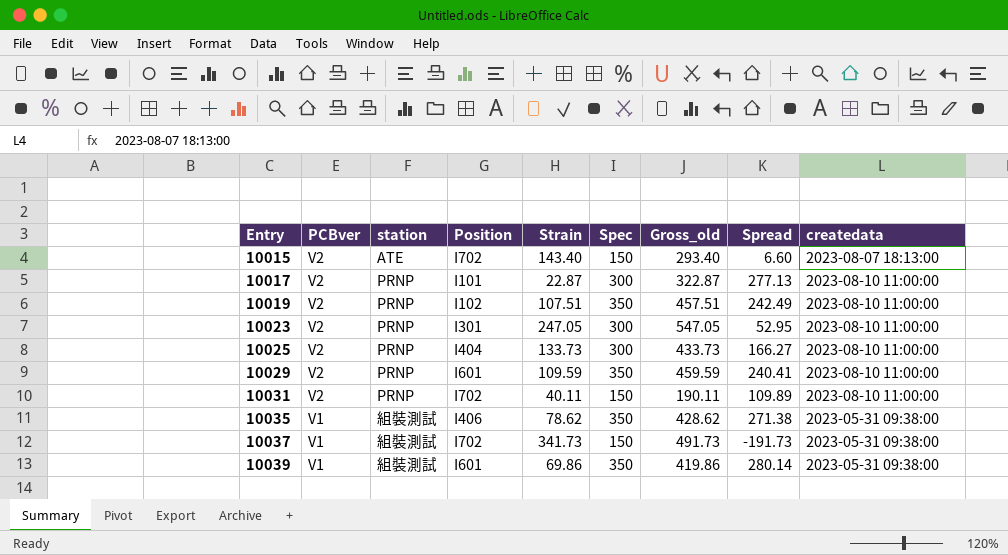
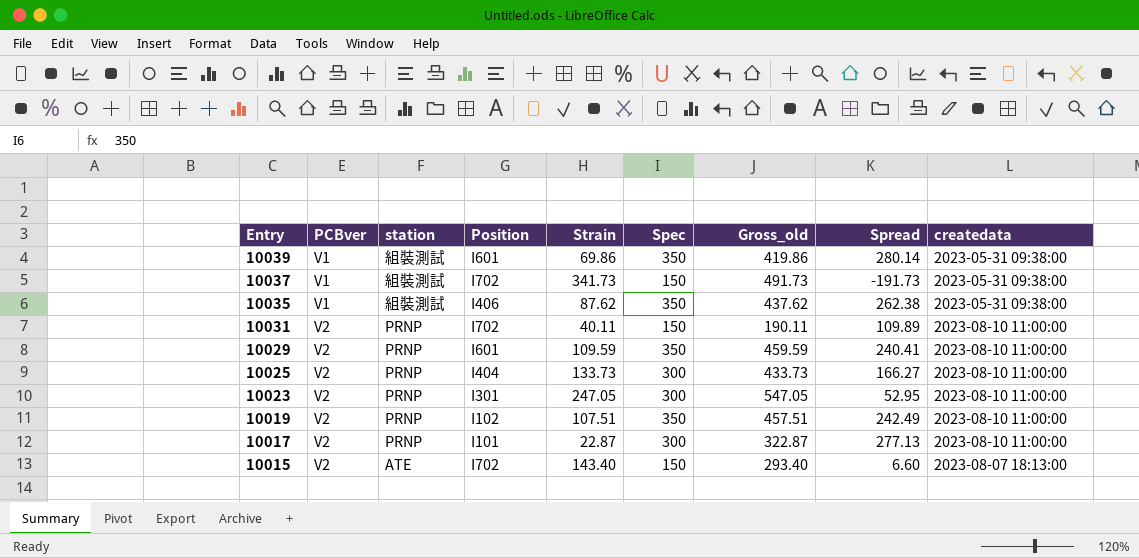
row order: Entry ascending -> Entry descending
10035 | Strain: 78.62 -> 87.62
10035 | Gross_old: 428.62 -> 437.62
10035 | Spread: 271.38 -> 262.38

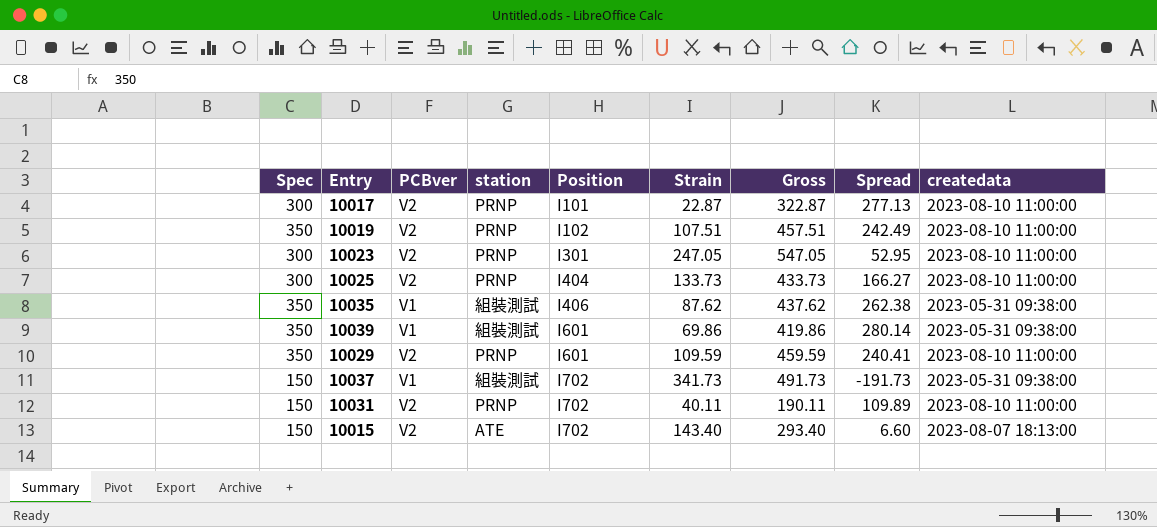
row order: Entry descending -> Position ascending
column Spec | position: 6 -> 1
column name: Gross_old -> Gross

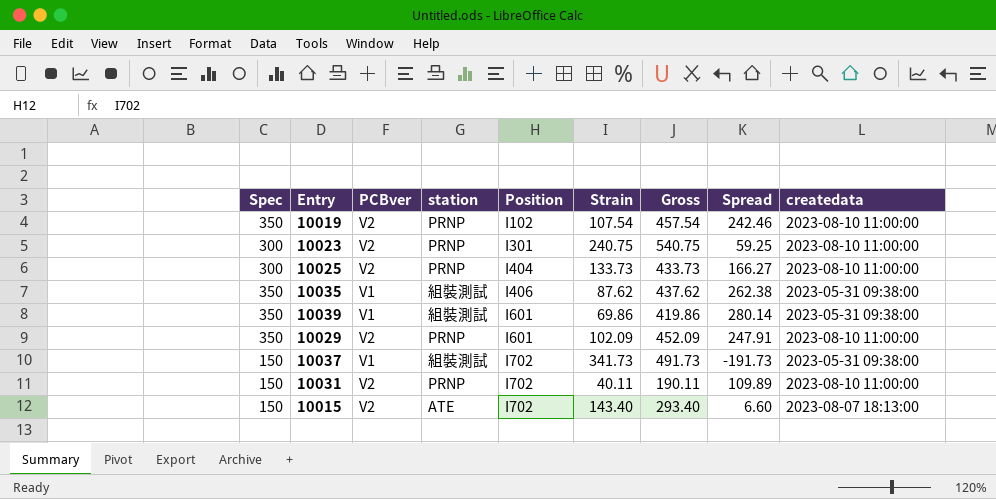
row 10017: 300 | V2 | PRNP | I101 | 22.87 | 322.87 | 277.13 | 2023-08-10 11:00:00 -> none
10019 | Strain: 107.51 -> 107.54
10019 | Gross: 457.51 -> 457.54
10019 | Spread: 242.49 -> 242.46
10023 | Strain: 247.05 -> 240.75
10023 | Gross: 547.05 -> 540.75
10023 | Spread: 52.95 -> 59.25
10029 | Strain: 109.59 -> 102.09
10029 | Gross: 459.59 -> 452.09
10029 | Spread: 240.41 -> 247.91

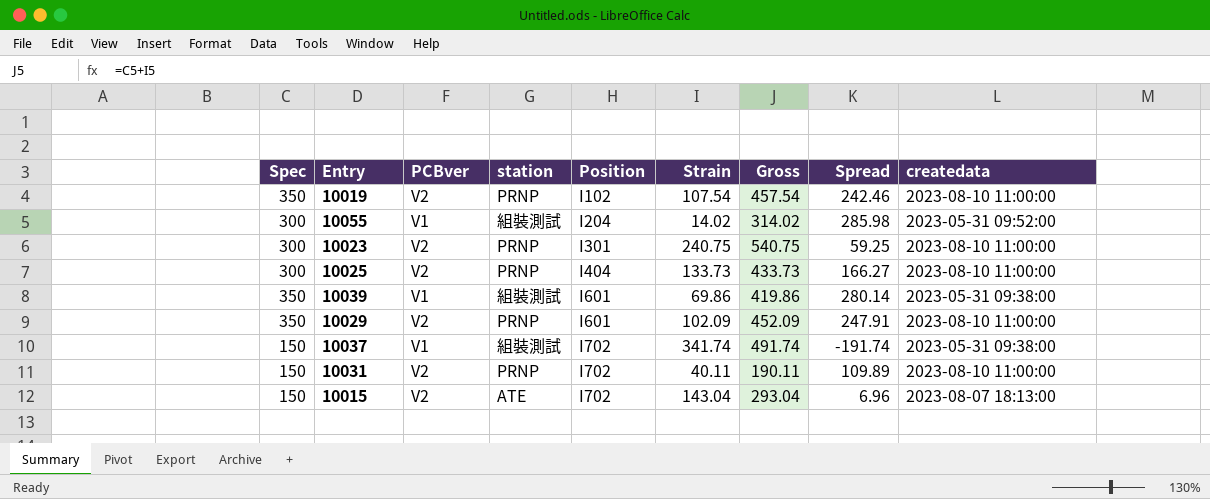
row 10035: 350 | V1 | 組裝測試 | I406 | 87.62 | 437.62 | 262.38 | 2023-05-31 09:38:00 -> none
row 10055: none -> 300 | V1 | 組裝測試 | I204 | 14.02 | 314.02 | 285.98 | 2023-05-31 09:52:00
10037 | Strain: 341.73 -> 341.74
10037 | Gross: 491.73 -> 491.74
10037 | Spread: -191.73 -> -191.74
10015 | Strain: 143.40 -> 143.04
10015 | Gross: 293.40 -> 293.04
10015 | Spread: 6.60 -> 6.96

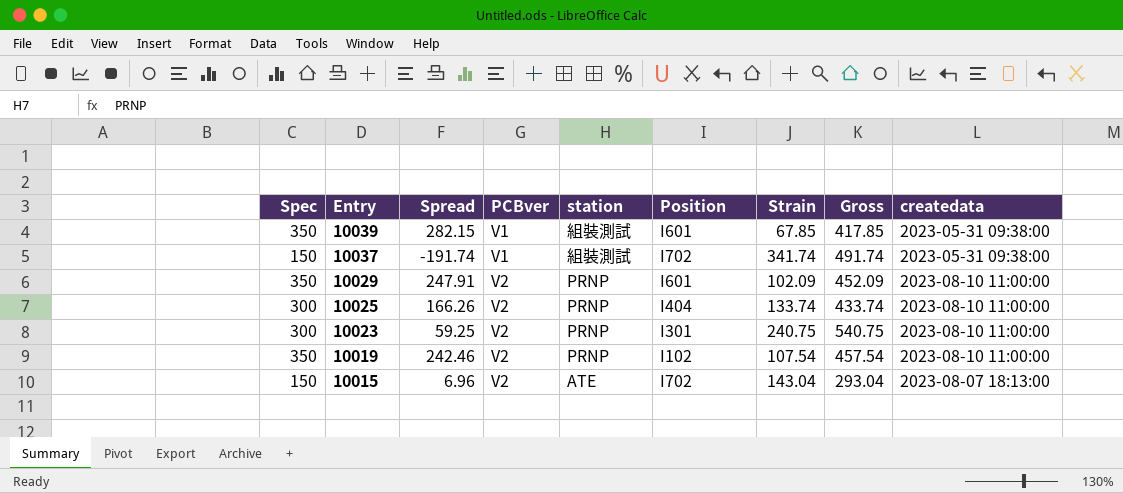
row order: Position ascending -> Entry descending
column Spread | position: 8 -> 3
row 10055: 300 | V1 | 組裝測試 | I204 | 14.02 | 314.02 | 285.98 | 2023-05-31 09:52:00 -> none
row 10031: 150 | V2 | PRNP | I702 | 40.11 | 190.11 | 109.89 | 2023-08-10 11:00:00 -> none
10039 | Spread: 280.14 -> 282.15
10039 | Strain: 69.86 -> 67.85
10039 | Gross: 419.86 -> 417.85
10025 | Spread: 166.27 -> 166.26
10025 | Strain: 133.73 -> 133.74
10025 | Gross: 433.73 -> 433.74

